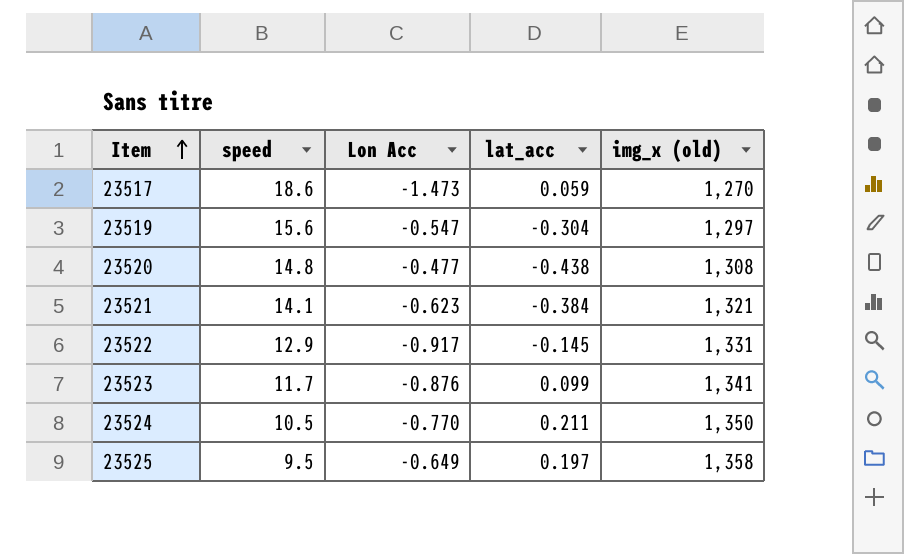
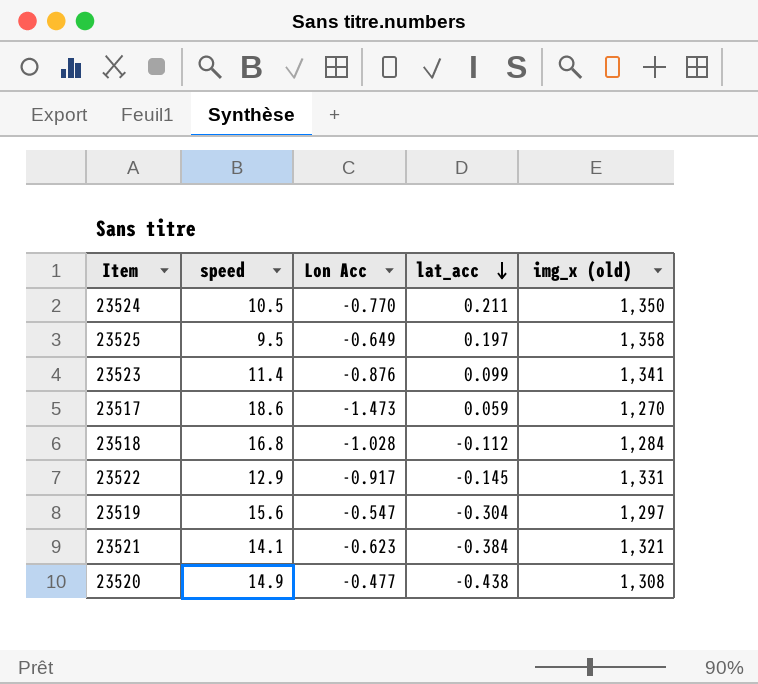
row order: Item ascending -> lat_acc descending
23523 | speed: 11.7 -> 11.4
row 23518: none -> 16.8 | -1.028 | -0.112 | 1,284
23520 | speed: 14.8 -> 14.9

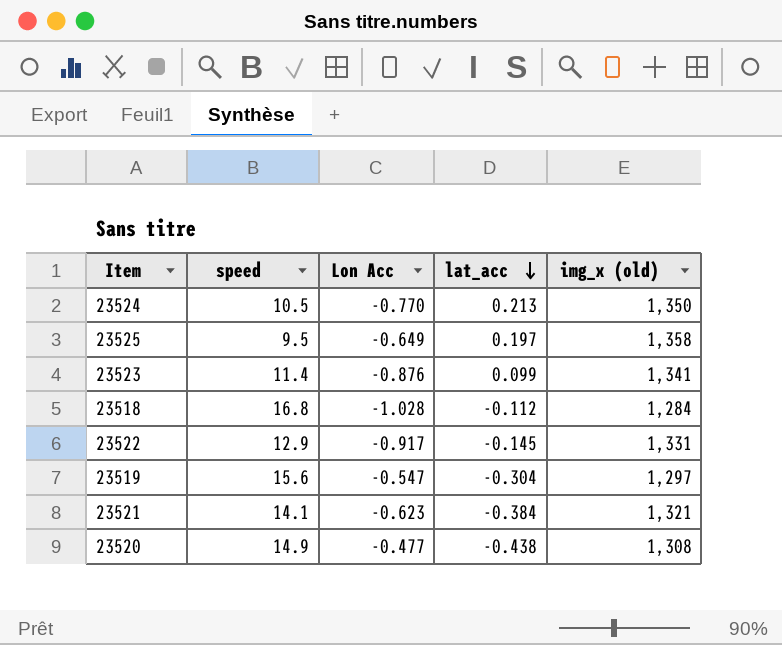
row 23517: 18.6 | -1.473 | 0.059 | 1,270 -> none
23524 | lat_acc: 0.211 -> 0.213

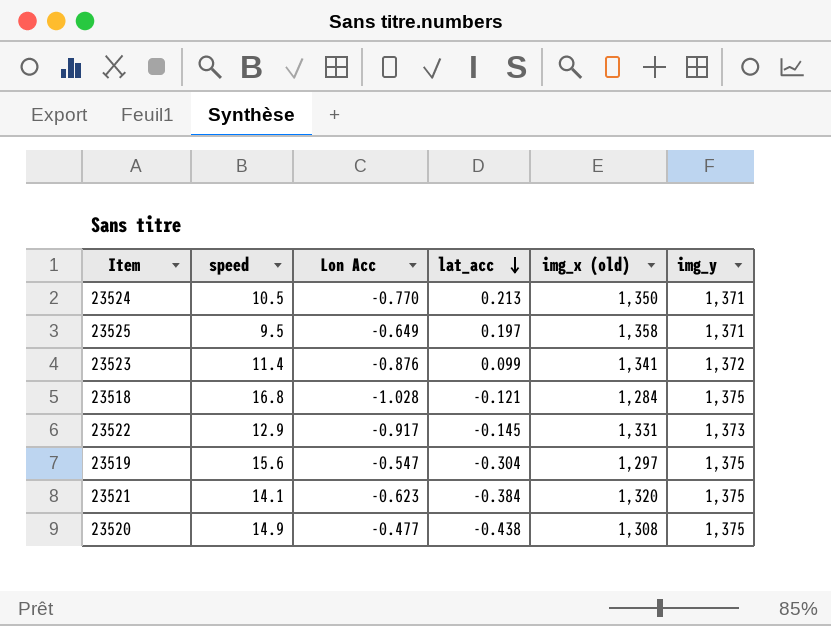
column img_y | position: none -> 6
23518 | lat_acc: -0.112 -> -0.121
23521 | img_x (old): 1,321 -> 1,320

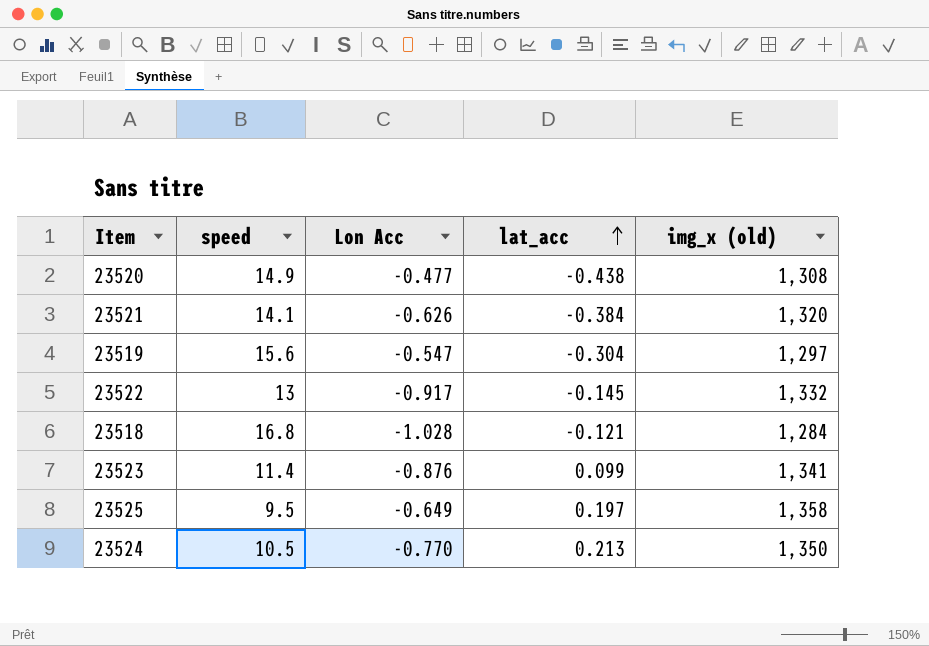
row order: lat_acc descending -> lat_acc ascending
column img_y | position: 6 -> none
23521 | Lon Acc: -0.623 -> -0.626
23522 | speed: 12.9 -> 13
23522 | img_x (old): 1,331 -> 1,332

